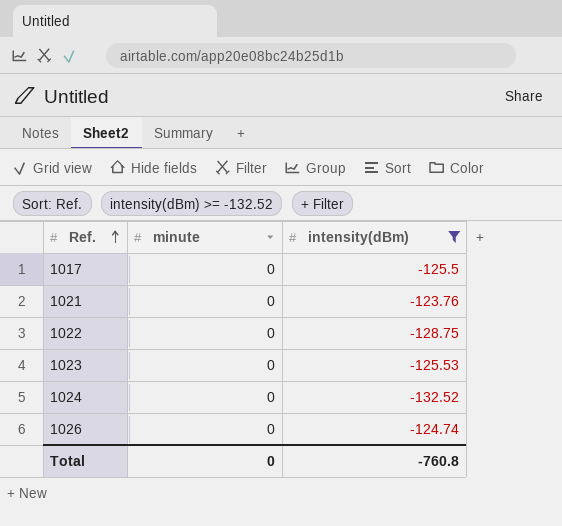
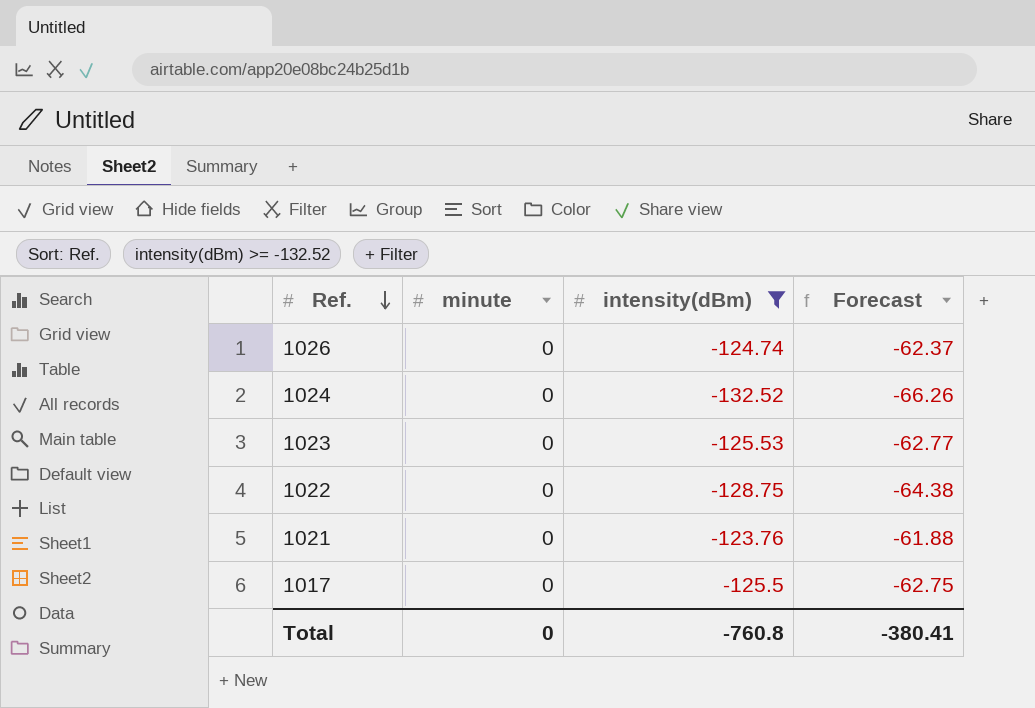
row order: Ref. ascending -> Ref. descending
column Forecast | formula: none -> [intensity(dBm)] * 0.5

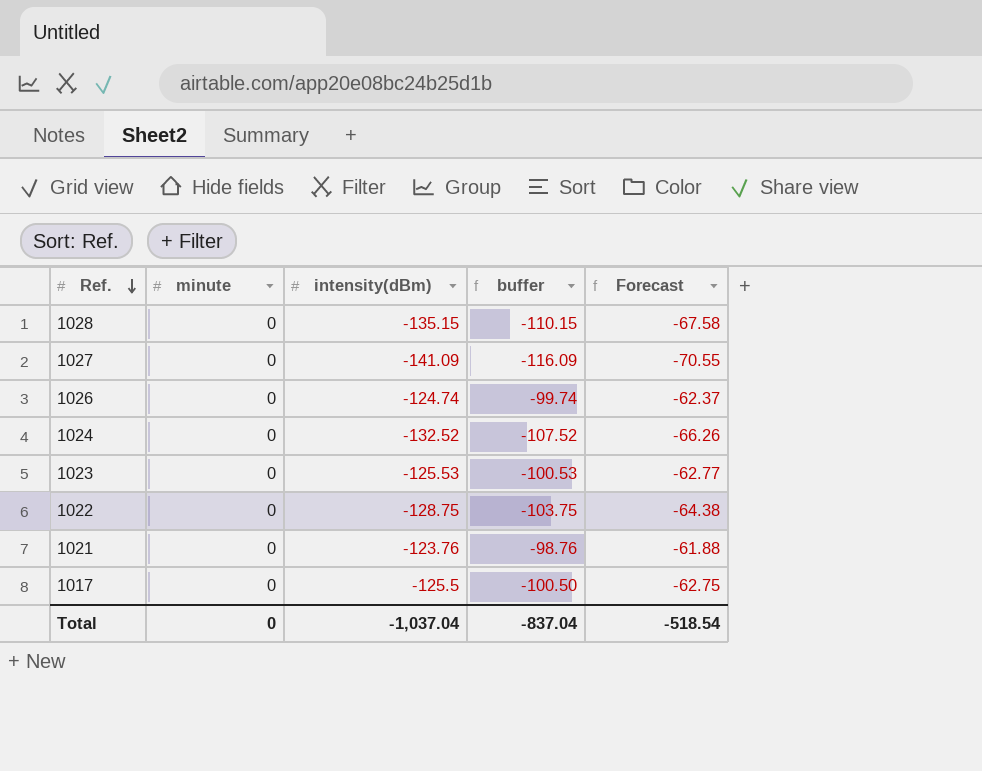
filter: intensity(dBm) >= -132.52 -> none
column buffer | formula: none -> [intensity(dBm)] + 25
Total | intensity(dBm): -760.8 -> -1,037.04
Total | Forecast: -380.41 -> -518.54

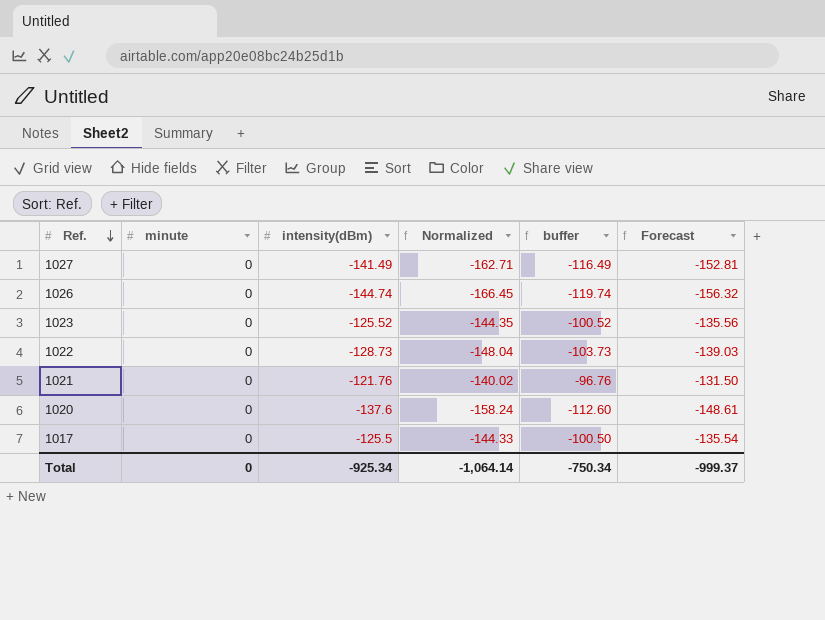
column Normalized | formula: none -> [intensity(dBm)] * 1.15
column Forecast | formula: [intensity(dBm)] * 0.5 -> [intensity(dBm)] * 1.08
row 1028: 0 | -135.15 | -110.15 | -67.58 -> none
row 1024: 0 | -132.52 | -107.52 | -66.26 -> none
1027 | intensity(dBm): -141.09 -> -141.49
1027 | buffer: -116.09 -> -116.49
1026 | intensity(dBm): -124.74 -> -144.74
1026 | buffer: -99.74 -> -119.74
1023 | intensity(dBm): -125.53 -> -125.52
1023 | buffer: -100.53 -> -100.52
1022 | intensity(dBm): -128.75 -> -128.73
1022 | buffer: -103.75 -> -103.73
1021 | intensity(dBm): -123.76 -> -121.76
1021 | buffer: -98.76 -> -96.76
row 1020: none -> 0 | -137.6 | -158.24 | -112.60 | -148.61
Total | intensity(dBm): -1,037.04 -> -925.34
Total | buffer: -837.04 -> -750.34
Total | Forecast: -518.54 -> -999.37

